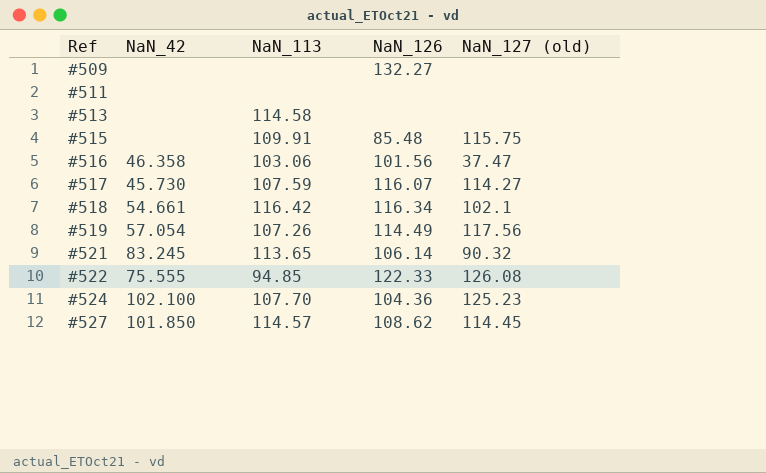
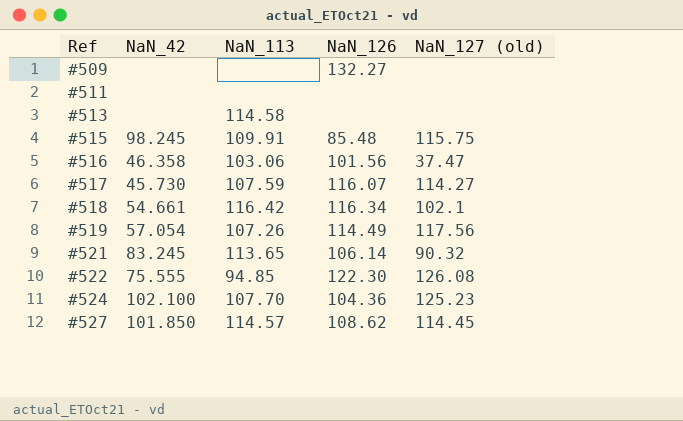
#515 | NaN_42: none -> 98.245
#522 | NaN_126: 122.33 -> 122.30

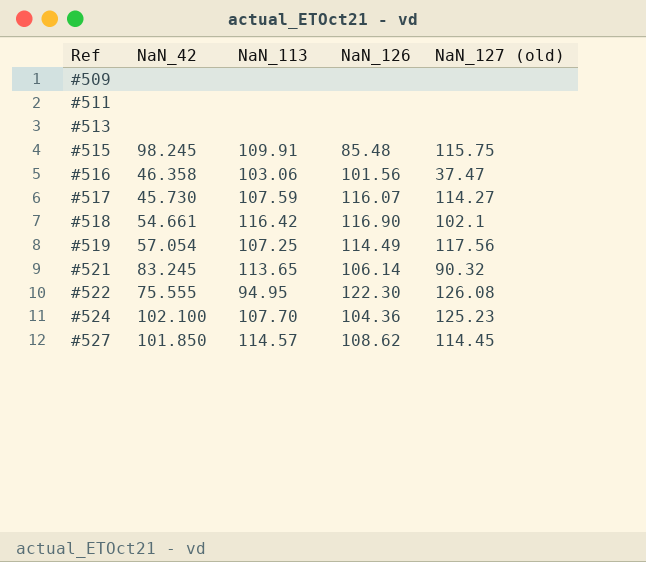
#509 | NaN_126: 132.27 -> none
#513 | NaN_113: 114.58 -> none
#518 | NaN_126: 116.34 -> 116.90
#519 | NaN_113: 107.26 -> 107.25
#522 | NaN_113: 94.85 -> 94.95

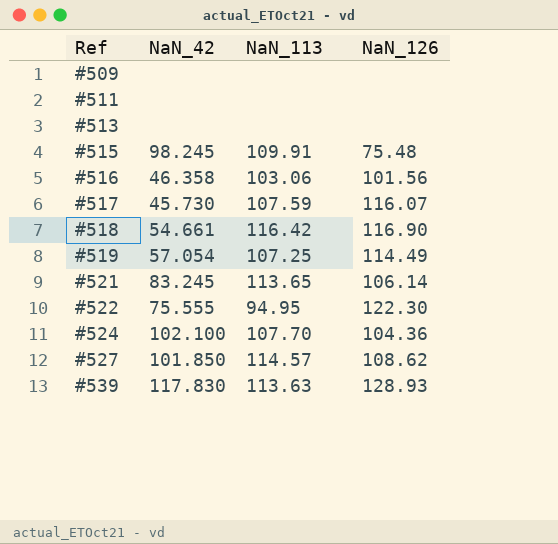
column NaN_127 (old) | position: 5 -> none
#515 | NaN_126: 85.48 -> 75.48
row #539: none -> 117.830 | 113.63 | 128.93

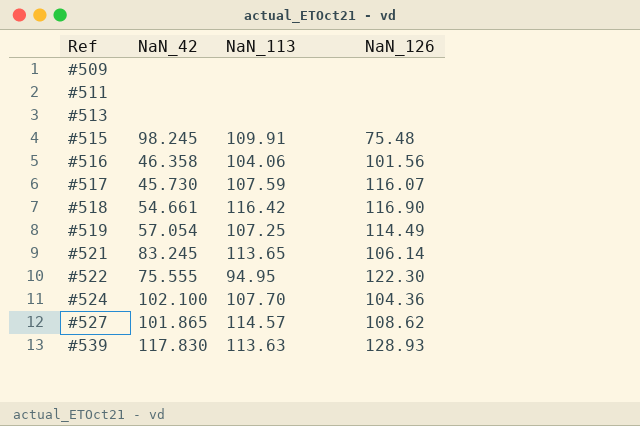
#516 | NaN_113: 103.06 -> 104.06
#527 | NaN_42: 101.850 -> 101.865

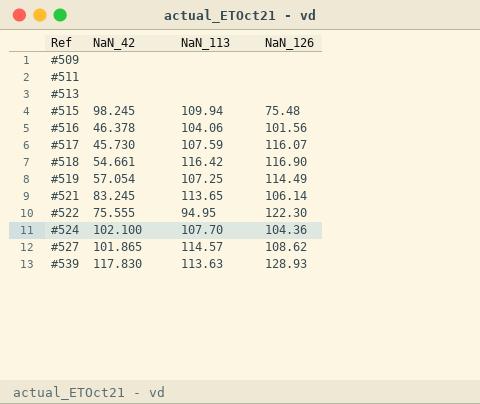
#515 | NaN_113: 109.91 -> 109.94
#516 | NaN_42: 46.358 -> 46.378

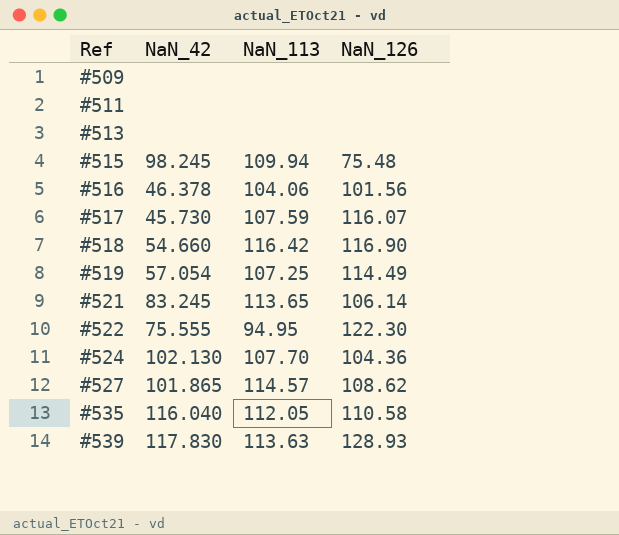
#518 | NaN_42: 54.661 -> 54.660
#524 | NaN_42: 102.100 -> 102.130
row #535: none -> 116.040 | 112.05 | 110.58

